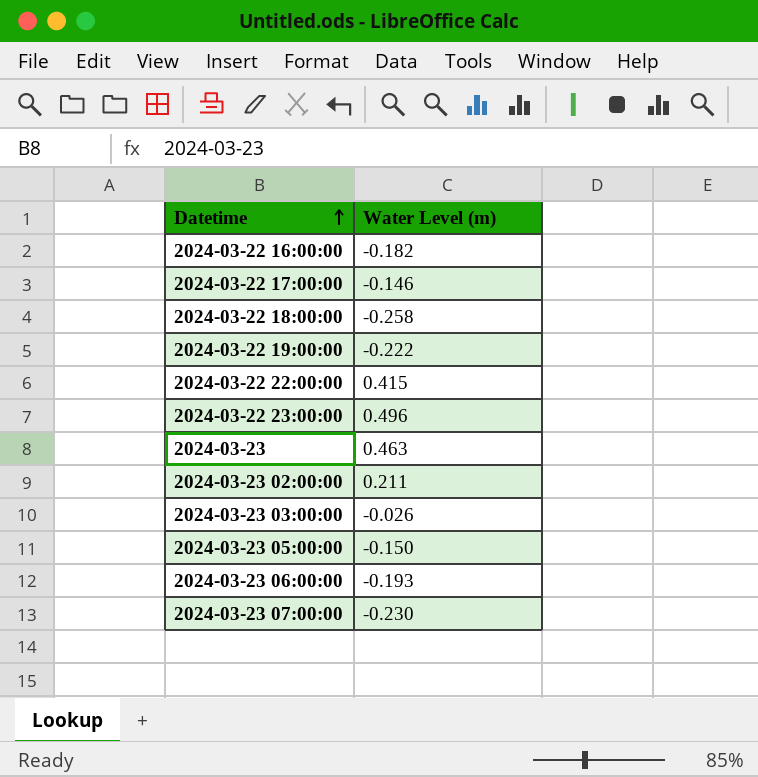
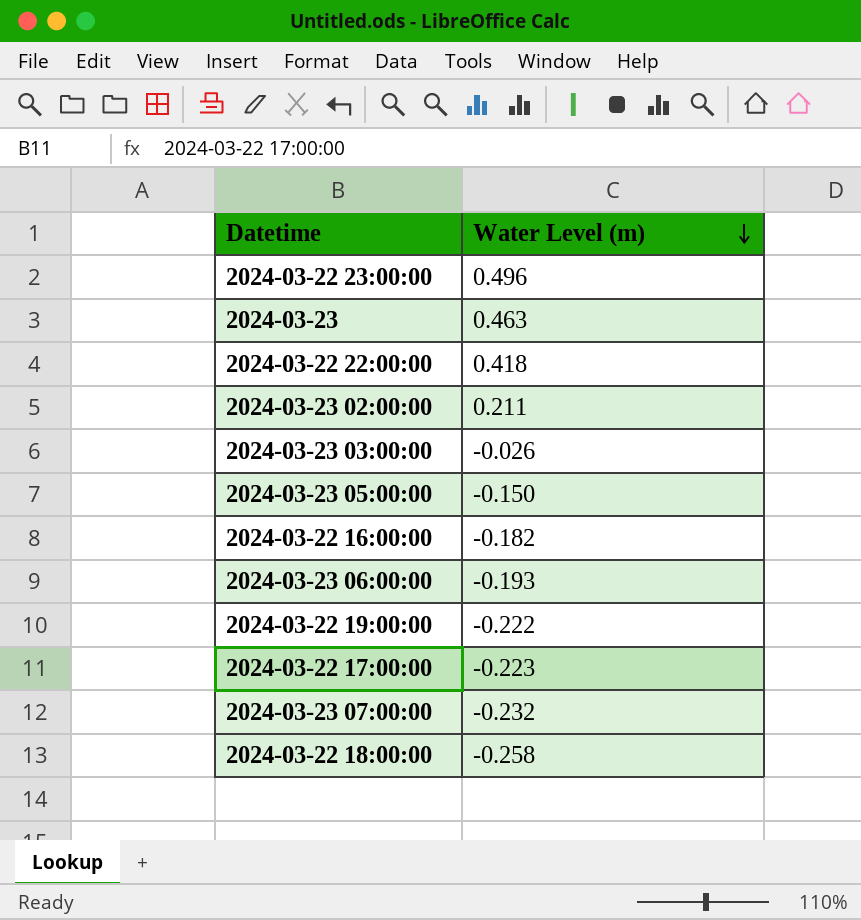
row order: Datetime ascending -> Water Level (m) descending
2024-03-22 22:00:00 | Water Level (m): 0.415 -> 0.418
2024-03-22 17:00:00 | Water Level (m): -0.146 -> -0.223
2024-03-23 07:00:00 | Water Level (m): -0.230 -> -0.232

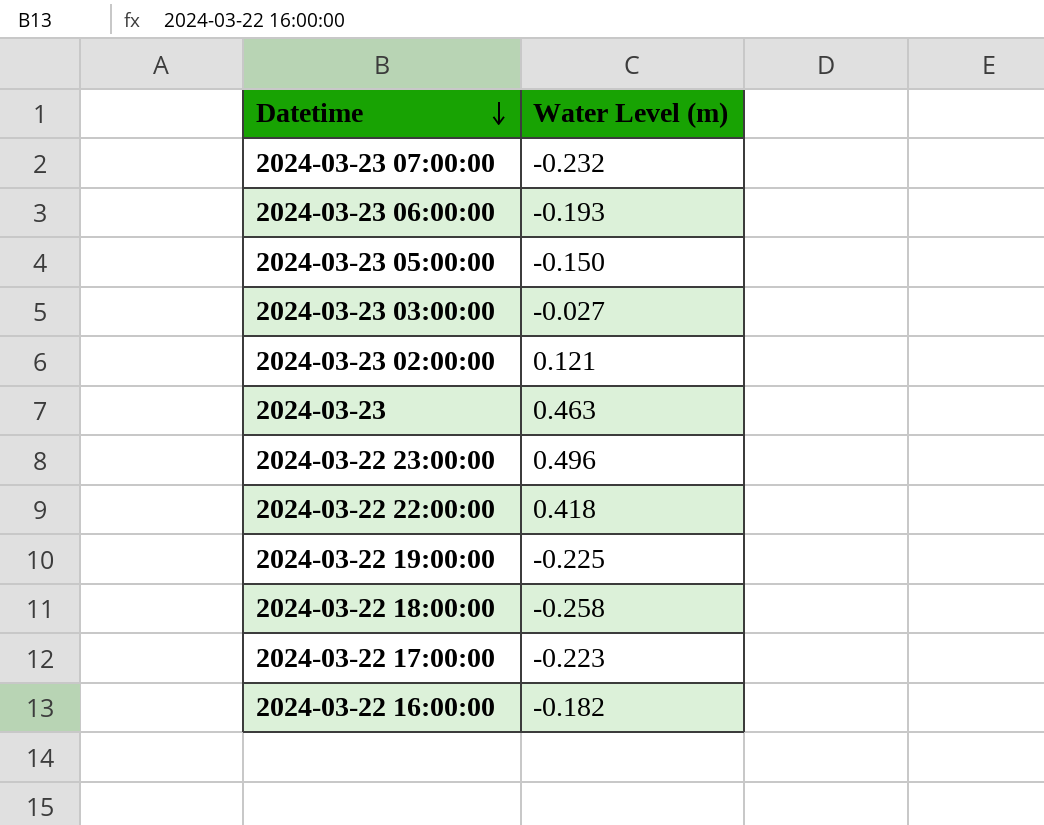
row order: Water Level (m) descending -> Datetime descending
2024-03-23 03:00:00 | Water Level (m): -0.026 -> -0.027
2024-03-23 02:00:00 | Water Level (m): 0.211 -> 0.121
2024-03-22 19:00:00 | Water Level (m): -0.222 -> -0.225

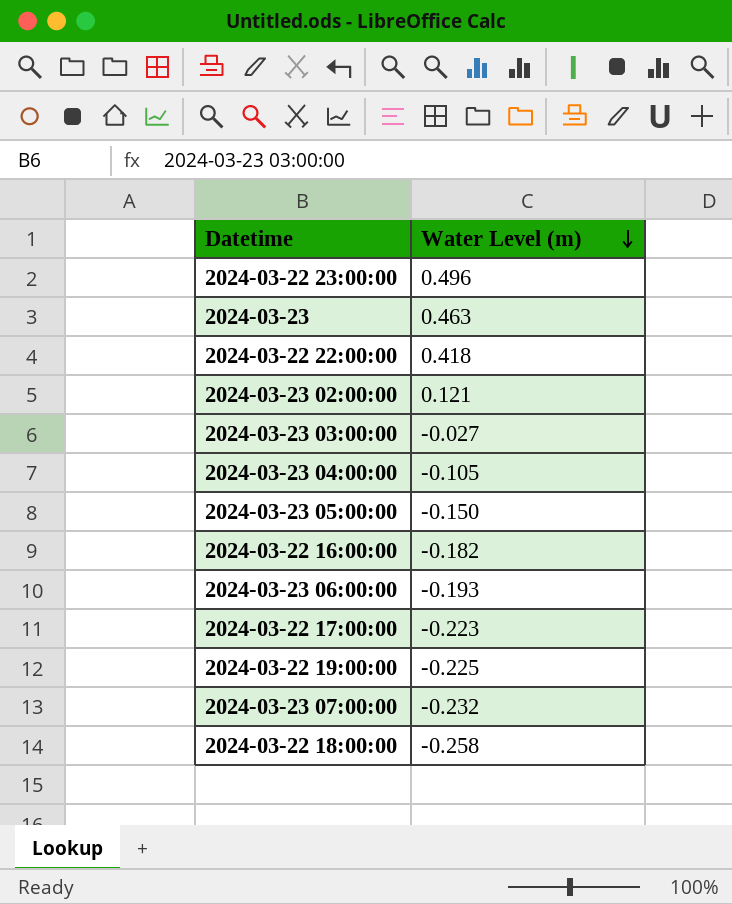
row order: Datetime descending -> Water Level (m) descending
row 2024-03-23 04:00:00: none -> -0.105

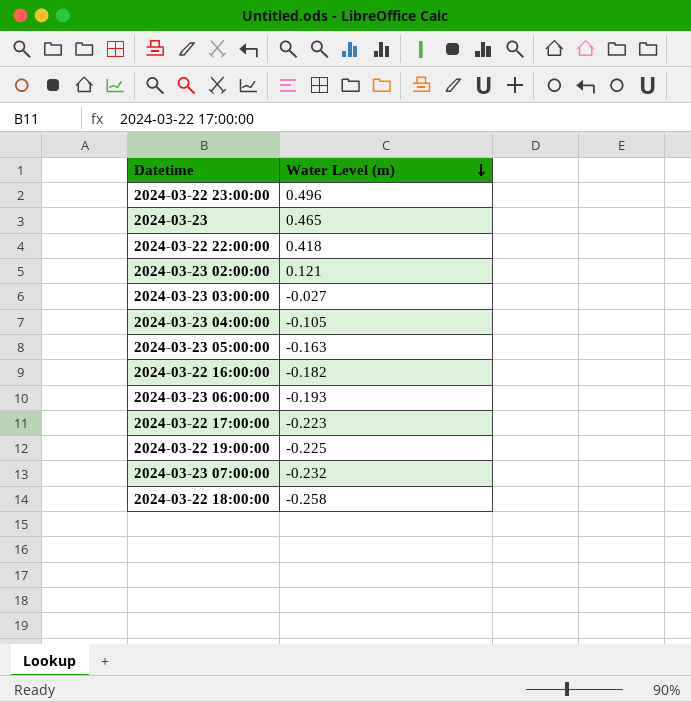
2024-03-23 | Water Level (m): 0.463 -> 0.465
2024-03-23 05:00:00 | Water Level (m): -0.150 -> -0.163

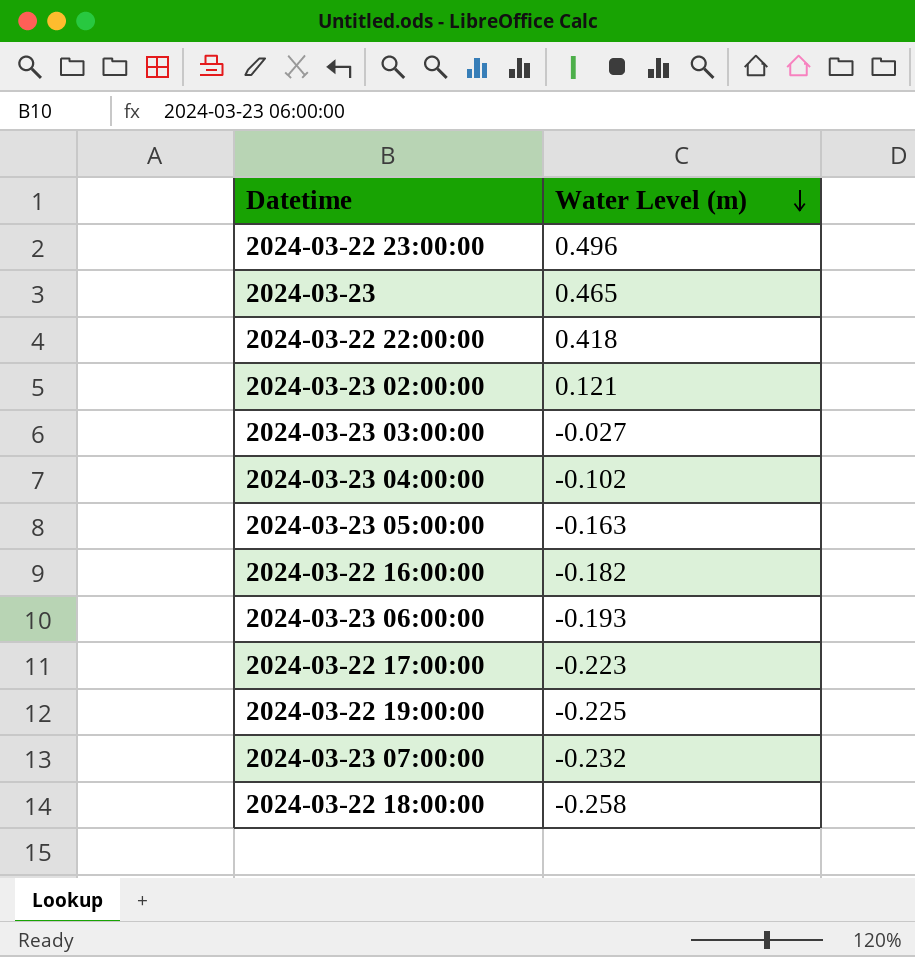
2024-03-23 04:00:00 | Water Level (m): -0.105 -> -0.102

